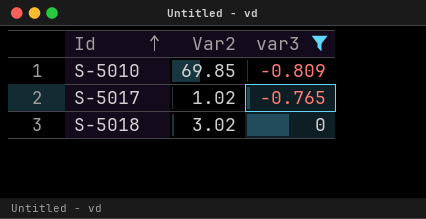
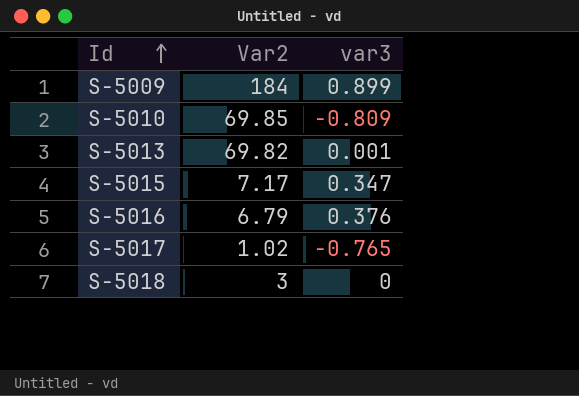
filter: var3 <= 0 -> none
S-5018 | Var2: 3.02 -> 3

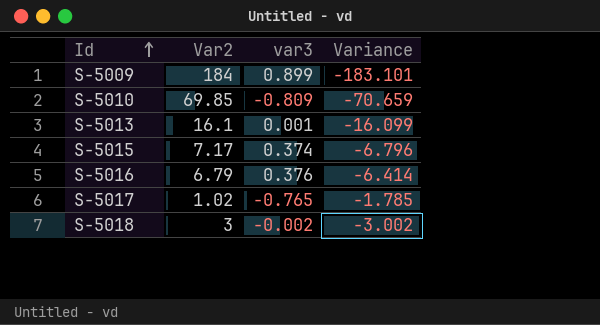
column Variance | formula: none -> [var3] - [Var2]
S-5013 | Var2: 69.82 -> 16.1
S-5015 | var3: 0.347 -> 0.374
S-5018 | var3: 0 -> -0.002

